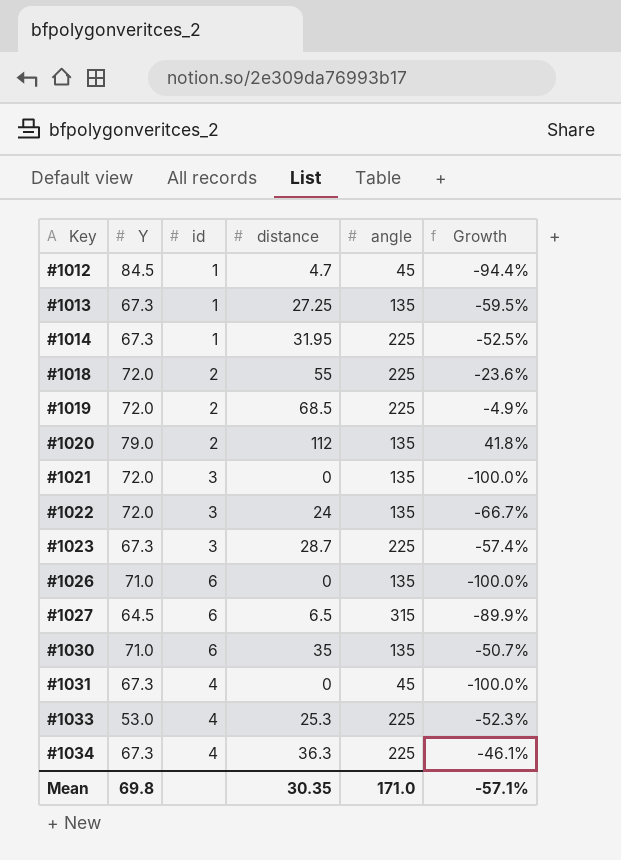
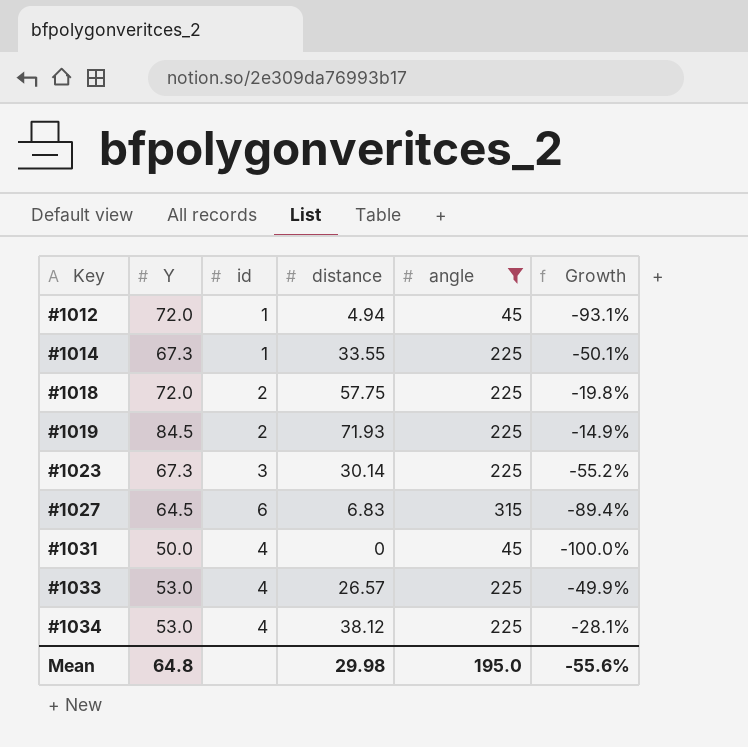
filter: none -> angle != 135
#1012 | Y: 84.5 -> 72.0
#1012 | distance: 4.7 -> 4.94
#1012 | Growth: -94.4% -> -93.1%
#1014 | distance: 31.95 -> 33.55
#1014 | Growth: -52.5% -> -50.1%
#1018 | distance: 55 -> 57.75
#1018 | Growth: -23.6% -> -19.8%
#1019 | Y: 72.0 -> 84.5
#1019 | distance: 68.5 -> 71.93
#1019 | Growth: -4.9% -> -14.9%
#1023 | distance: 28.7 -> 30.14
#1023 | Growth: -57.4% -> -55.2%
#1027 | distance: 6.5 -> 6.83
#1027 | Growth: -89.9% -> -89.4%
#1031 | Y: 67.3 -> 50.0
#1033 | distance: 25.3 -> 26.57
#1033 | Growth: -52.3% -> -49.9%
#1034 | Y: 67.3 -> 53.0
#1034 | distance: 36.3 -> 38.12
#1034 | Growth: -46.1% -> -28.1%
Mean | Y: 69.8 -> 64.8
Mean | distance: 30.35 -> 29.98
Mean | angle: 171.0 -> 195.0
Mean | Growth: -57.1% -> -55.6%

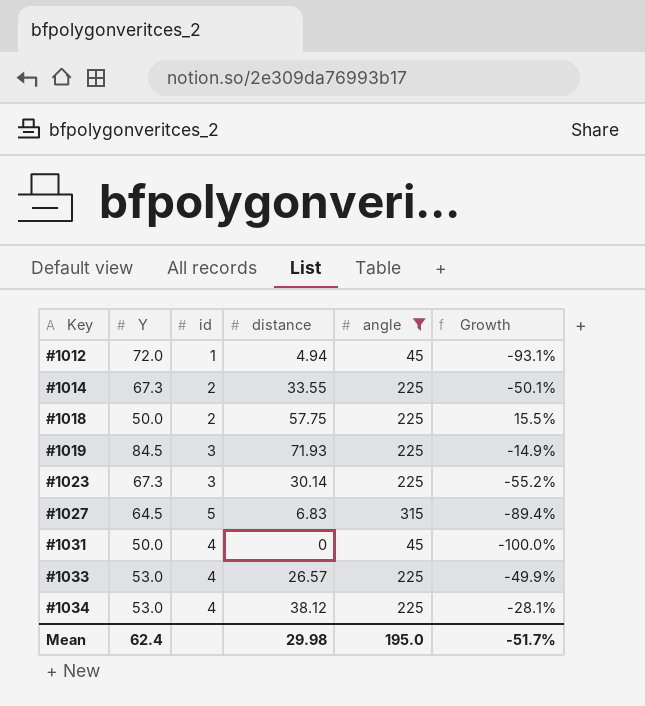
#1014 | id: 1 -> 2
#1018 | Y: 72.0 -> 50.0
#1018 | Growth: -19.8% -> 15.5%
#1019 | id: 2 -> 3
#1027 | id: 6 -> 5
Mean | Y: 64.8 -> 62.4
Mean | Growth: -55.6% -> -51.7%

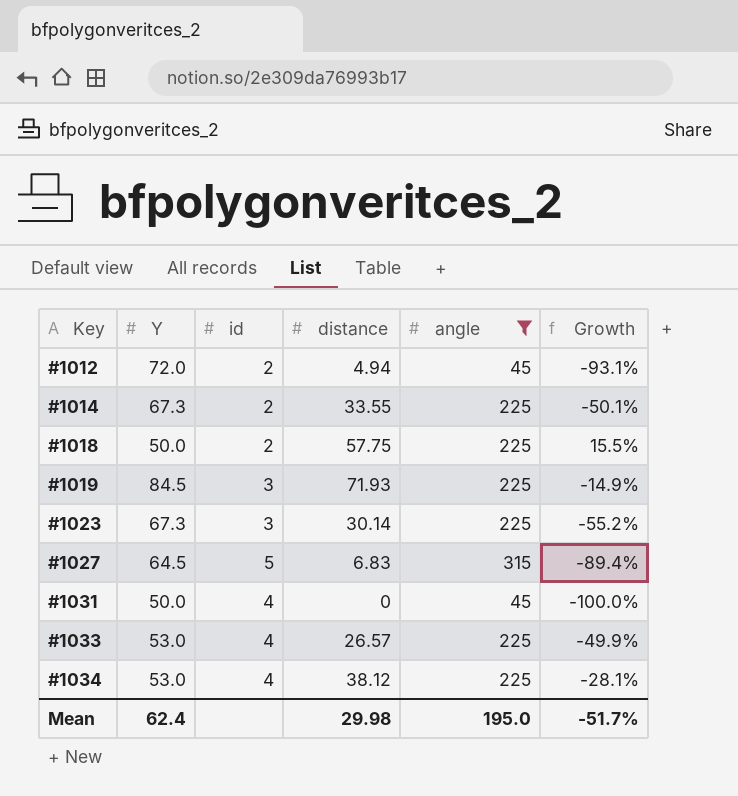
#1012 | id: 1 -> 2

